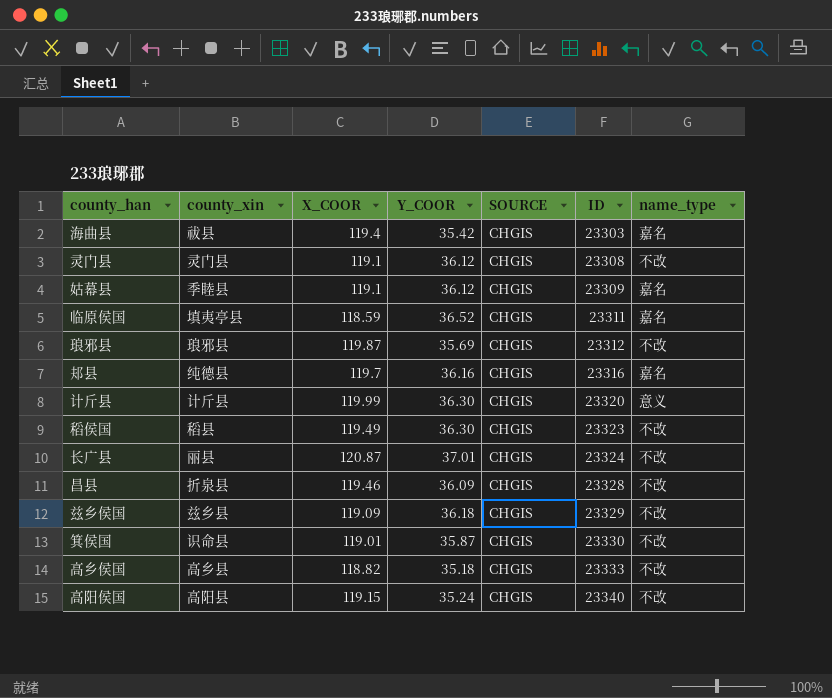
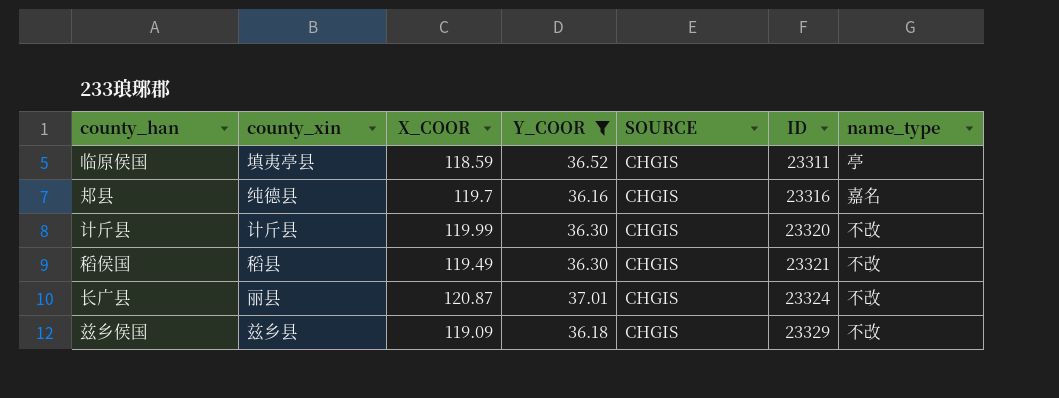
filter: none -> Y_COOR >= 36.16
临原侯国 | name_type: 嘉名 -> 亭
计斤县 | name_type: 意义 -> 不改
稻侯国 | ID: 23323 -> 23321

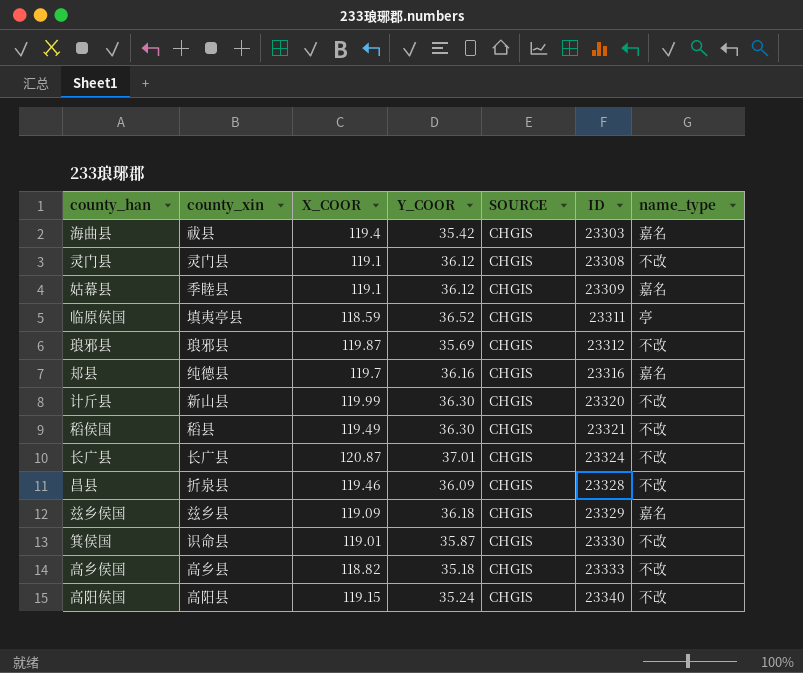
filter: Y_COOR >= 36.16 -> none
计斤县 | county_xin: 计斤县 -> 新山县
长广县 | county_xin: 丽县 -> 长广县
兹乡侯国 | name_type: 不改 -> 嘉名

